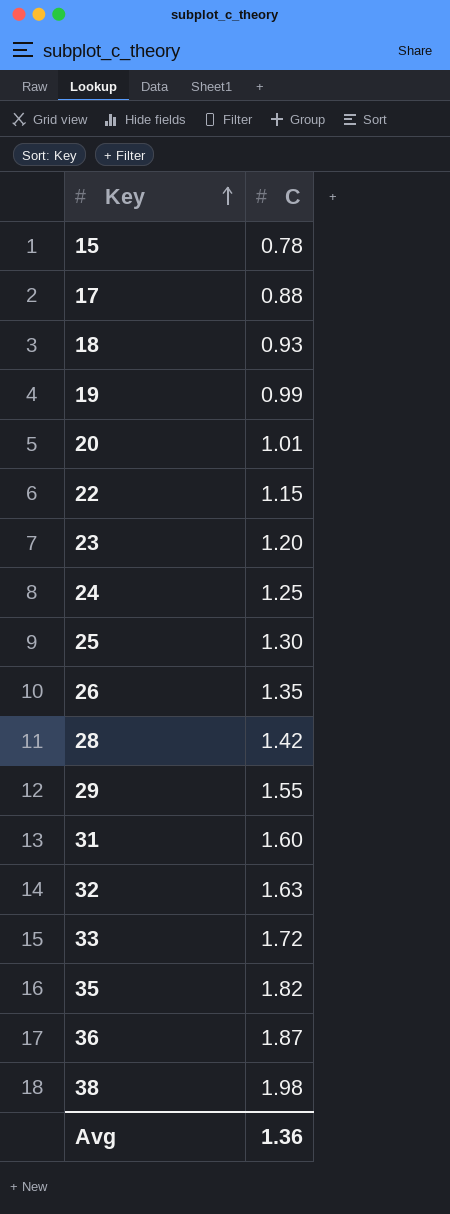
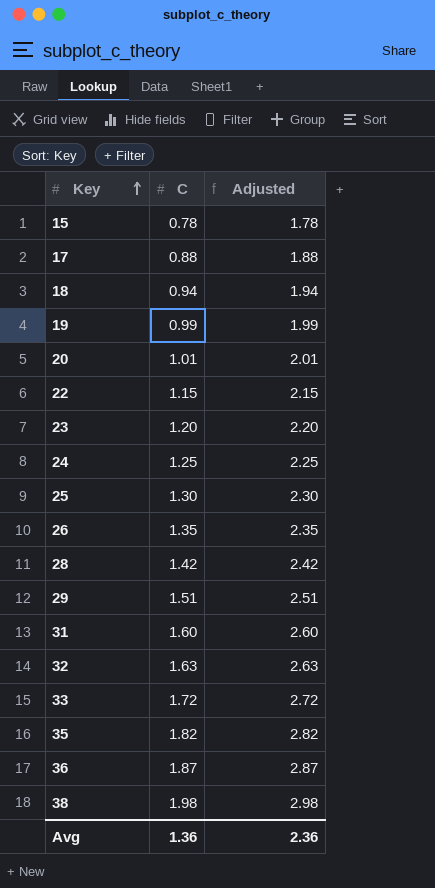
column Adjusted | formula: none -> [C] + 1
18 | C: 0.93 -> 0.94
29 | C: 1.55 -> 1.51

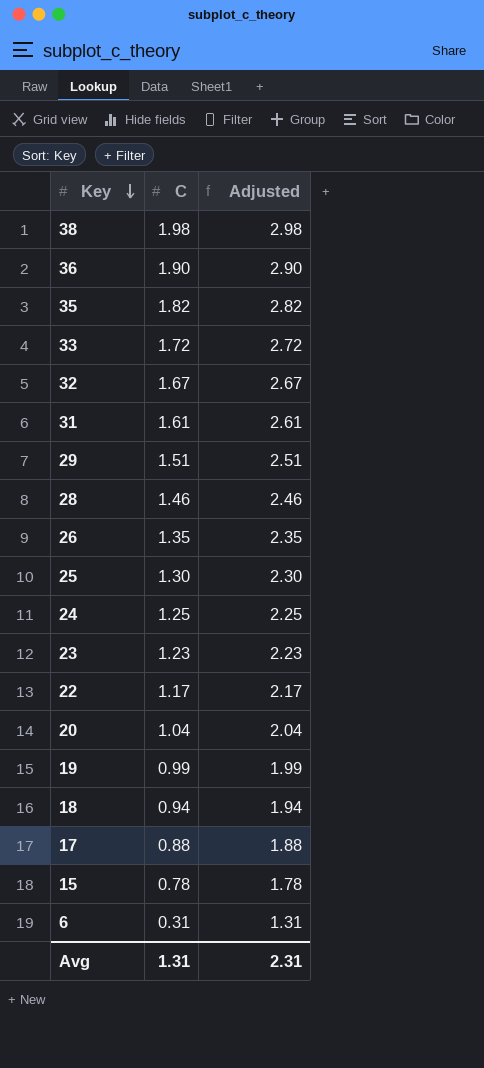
row order: Key ascending -> Key descending
36 | C: 1.87 -> 1.90
36 | Adjusted: 2.87 -> 2.90
32 | C: 1.63 -> 1.67
32 | Adjusted: 2.63 -> 2.67
31 | C: 1.60 -> 1.61
31 | Adjusted: 2.60 -> 2.61
28 | C: 1.42 -> 1.46
28 | Adjusted: 2.42 -> 2.46
23 | C: 1.20 -> 1.23
23 | Adjusted: 2.20 -> 2.23
22 | C: 1.15 -> 1.17
22 | Adjusted: 2.15 -> 2.17
20 | C: 1.01 -> 1.04
20 | Adjusted: 2.01 -> 2.04
row 6: none -> 0.31 | 1.31
Avg | C: 1.36 -> 1.31
Avg | Adjusted: 2.36 -> 2.31

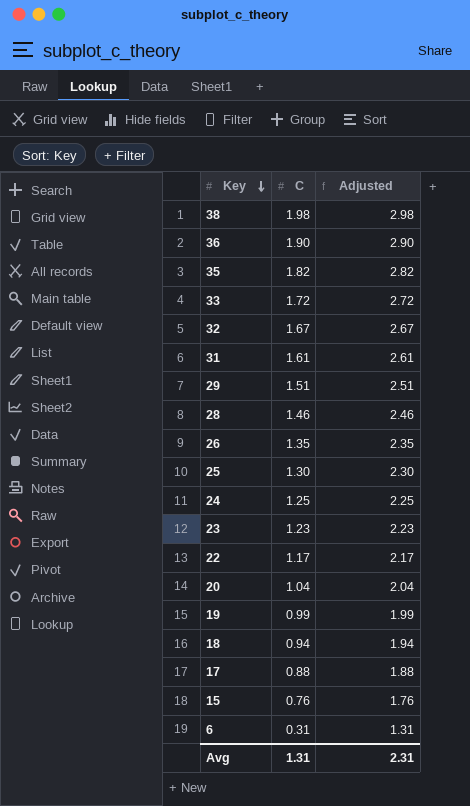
15 | C: 0.78 -> 0.76
15 | Adjusted: 1.78 -> 1.76

